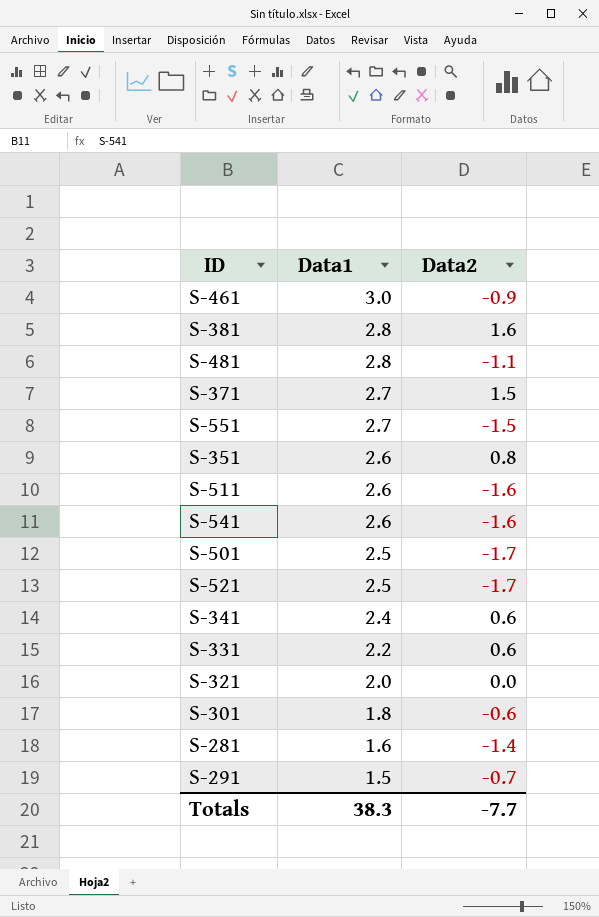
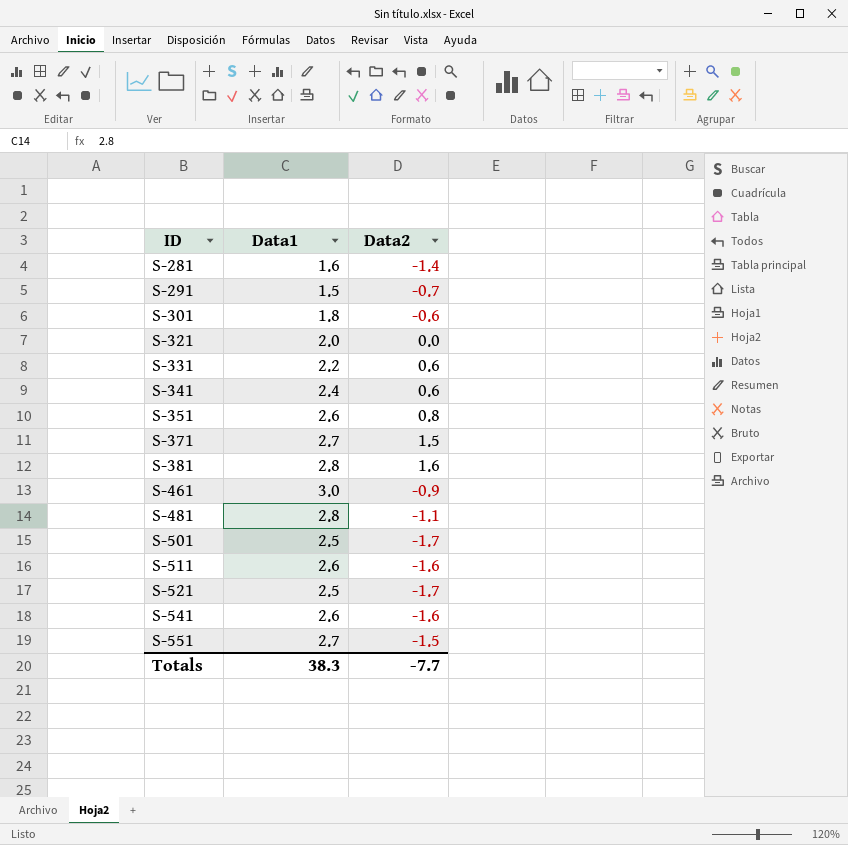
row order: Data1 descending -> ID ascending

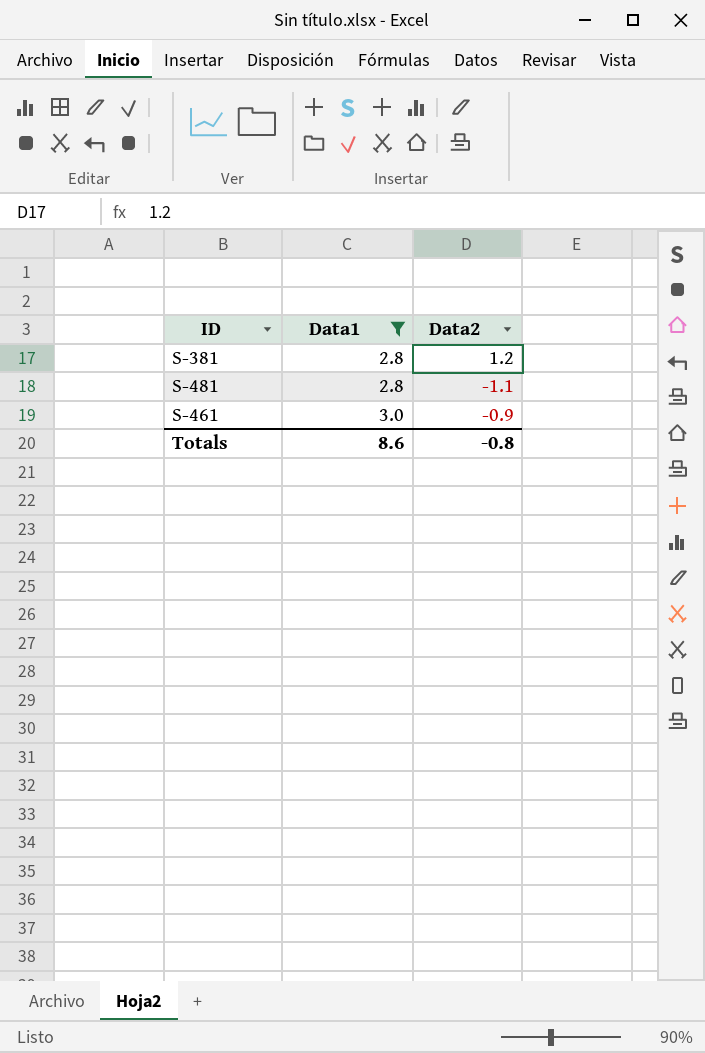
filter: none -> Data1 >= 2.8
row order: ID ascending -> Data1 ascending
S-381 | Data2: 1.6 -> 1.2
Totals | Data1: 38.3 -> 8.6
Totals | Data2: -7.7 -> -0.8

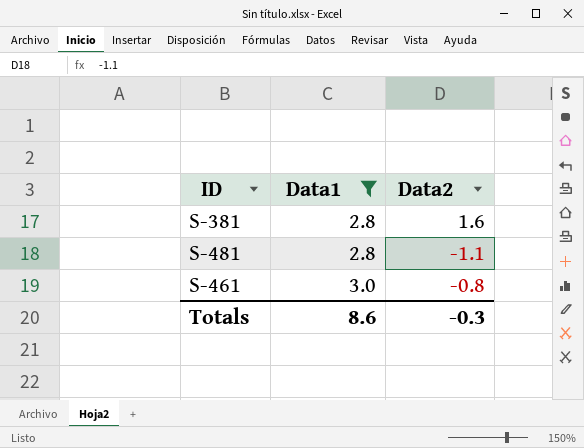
S-381 | Data2: 1.2 -> 1.6
S-461 | Data2: -0.9 -> -0.8
Totals | Data2: -0.8 -> -0.3

